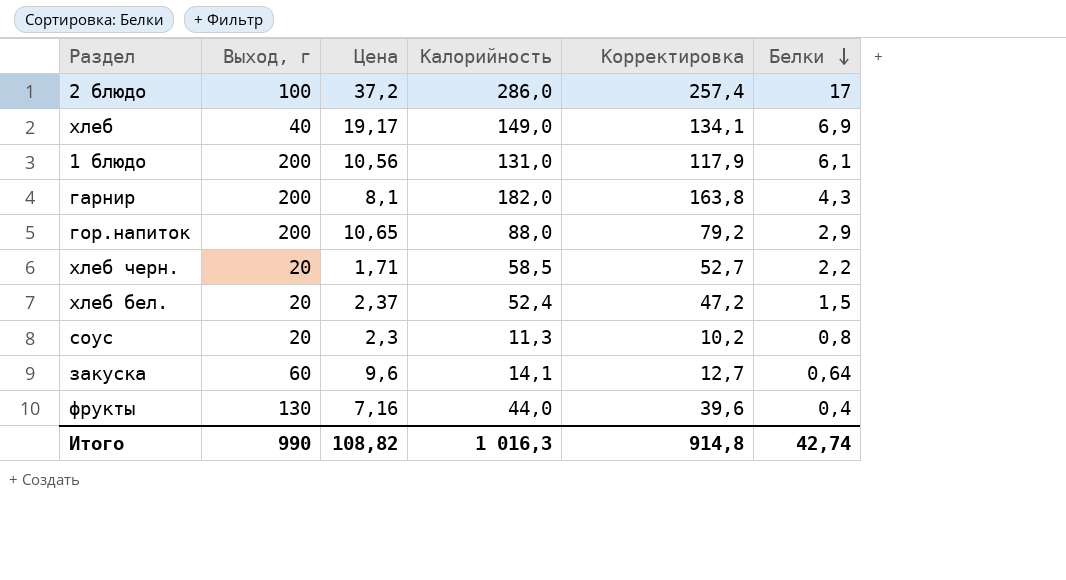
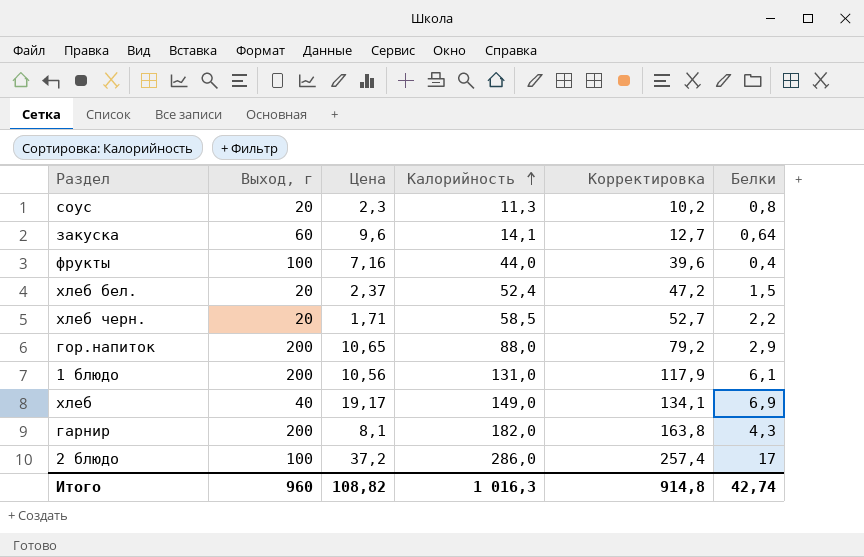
row order: Белки descending -> Калорийность ascending
фрукты | Выход, г: 130 -> 100
Итого | Выход, г: 990 -> 960

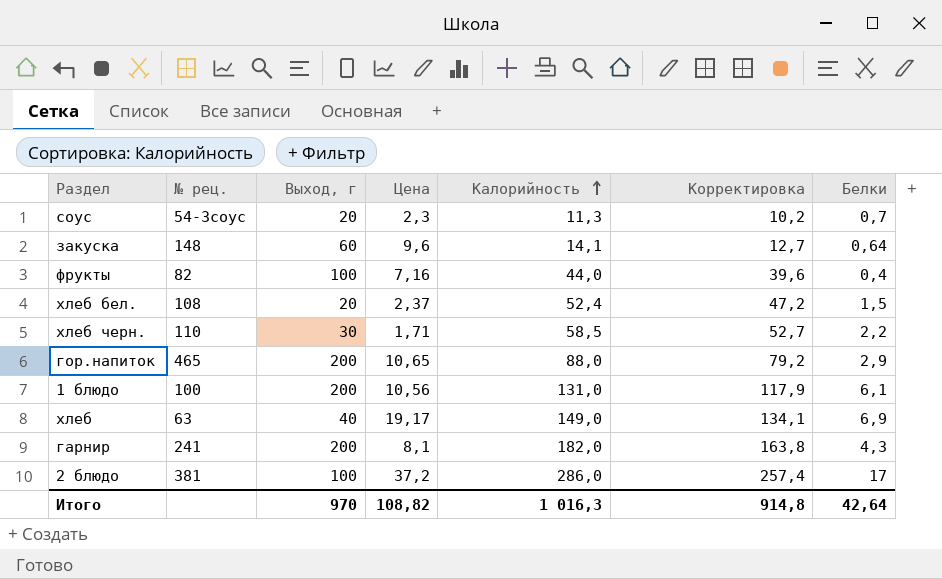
column № рец. | position: none -> 2
соус | Белки: 0,8 -> 0,7
хлеб черн. | Выход, г: 20 -> 30
Итого | Выход, г: 960 -> 970
Итого | Белки: 42,74 -> 42,64

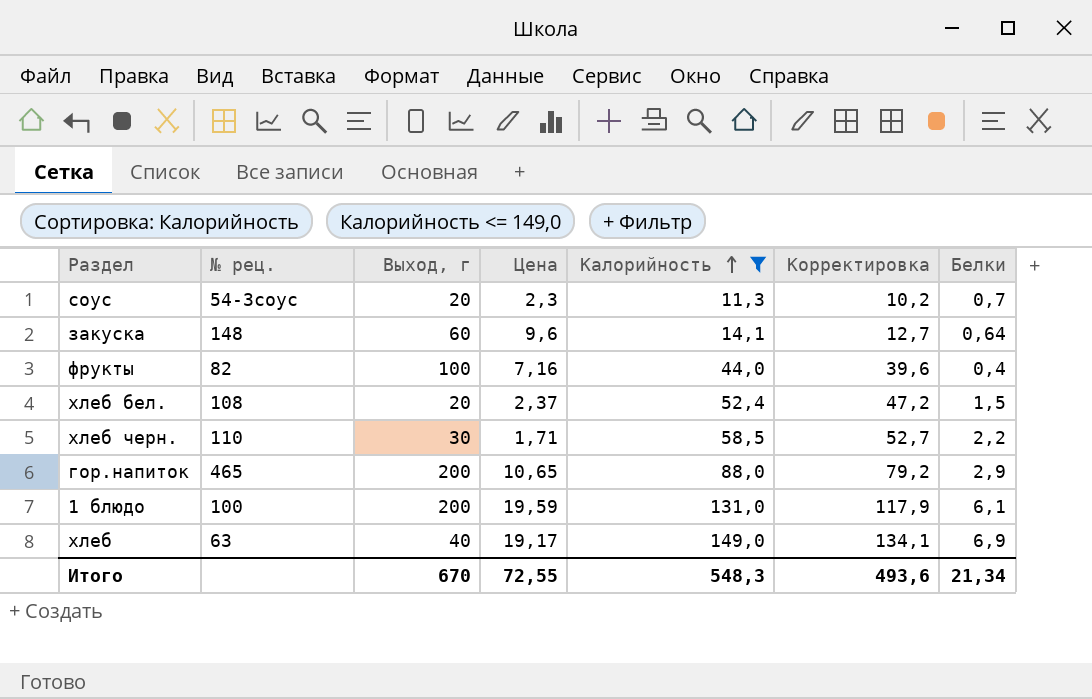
filter: none -> Калорийность <= 149,0
1 блюдо | Цена: 10,56 -> 19,59
Итого | Выход, г: 970 -> 670
Итого | Цена: 108,82 -> 72,55
Итого | Калорийность: 1 016,3 -> 548,3
Итого | Корректировка: 914,8 -> 493,6
Итого | Белки: 42,64 -> 21,34

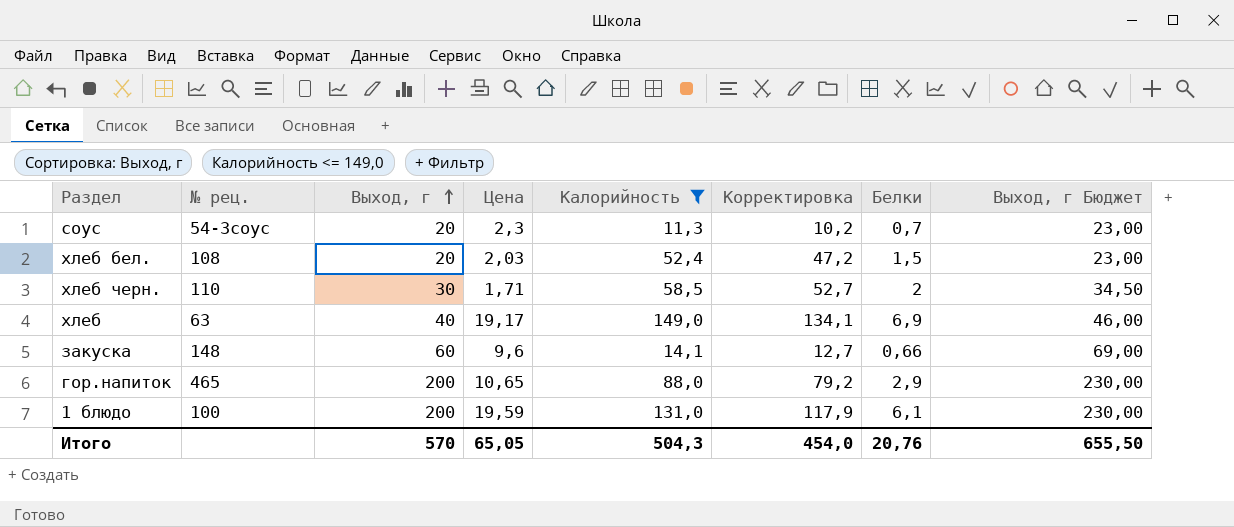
row order: Калорийность ascending -> Выход, г ascending
column Выход, г Бюджет | formula: none -> [Выход, г] * 1,15
row фрукты: 82 | 100 | 7,16 | 44,0 | 39,6 | 0,4 -> none
хлеб бел. | Цена: 2,37 -> 2,03
хлеб черн. | Белки: 2,2 -> 2
закуска | Белки: 0,64 -> 0,66
Итого | Выход, г: 670 -> 570
Итого | Цена: 72,55 -> 65,05
Итого | Калорийность: 548,3 -> 504,3
Итого | Корректировка: 493,6 -> 454,0
Итого | Белки: 21,34 -> 20,76

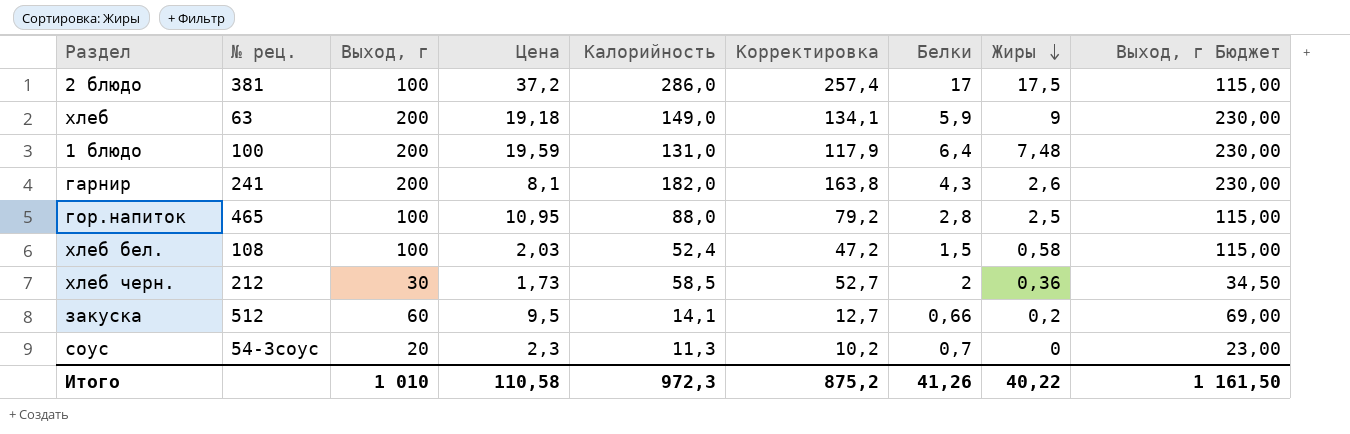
filter: Калорийность <= 149,0 -> none
row order: Выход, г ascending -> Жиры descending
column Жиры | position: none -> 8
хлеб | Выход, г: 40 -> 200
хлеб | Цена: 19,17 -> 19,18
хлеб | Белки: 6,9 -> 5,9
хлеб | Выход, г Бюджет: 46,00 -> 230,00
1 блюдо | Белки: 6,1 -> 6,4
гор.напиток | Выход, г: 200 -> 100
гор.напиток | Цена: 10,65 -> 10,95
гор.напиток | Белки: 2,9 -> 2,8
гор.напиток | Выход, г Бюджет: 230,00 -> 115,00
хлеб бел. | Выход, г: 20 -> 100
хлеб бел. | Выход, г Бюджет: 23,00 -> 115,00
хлеб черн. | № рец.: 110 -> 212
хлеб черн. | Цена: 1,71 -> 1,73
закуска | № рец.: 148 -> 512
закуска | Цена: 9,6 -> 9,5
Итого | Выход, г: 570 -> 1 010
Итого | Цена: 65,05 -> 110,58
Итого | Калорийность: 504,3 -> 972,3
Итого | Корректировка: 454,0 -> 875,2
Итого | Белки: 20,76 -> 41,26
Итого | Выход, г Бюджет: 655,50 -> 1 161,50

